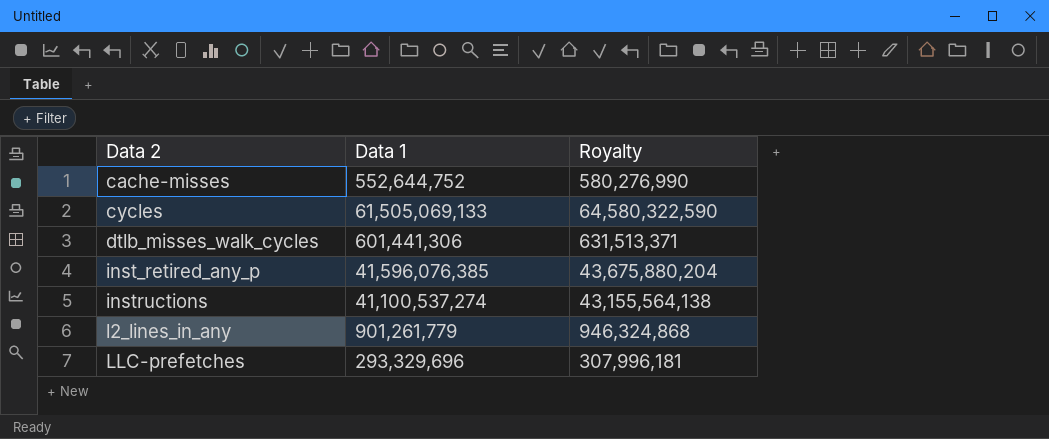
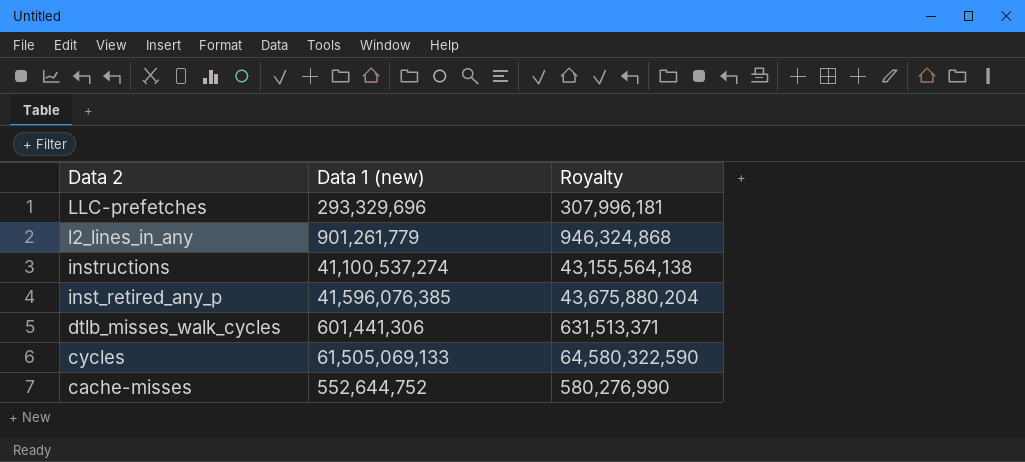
row order: Data 2 ascending -> Data 2 descending
column name: Data 1 -> Data 1 (new)

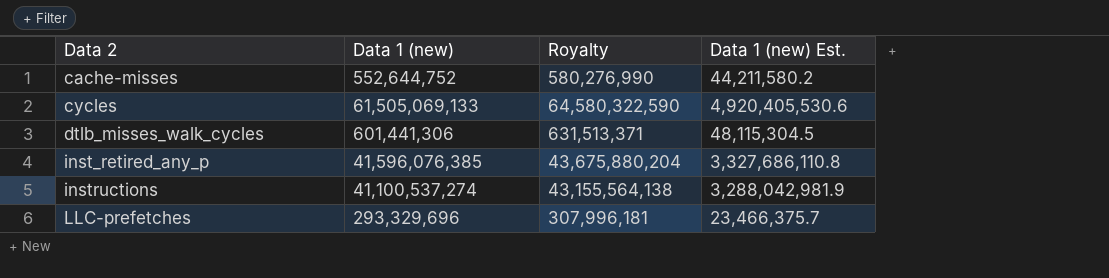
row order: Data 2 descending -> Data 2 ascending
column Data 1 (new) Est. | formula: none -> [Data 1 (new)] * 0.08
row l2_lines_in_any: 901,261,779 | 946,324,868 -> none

